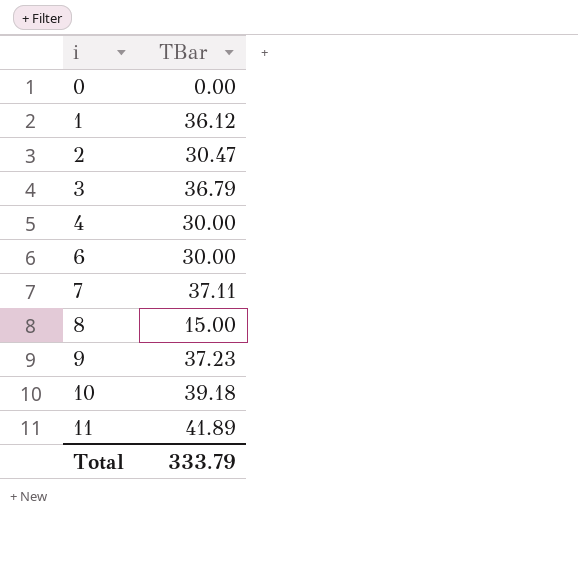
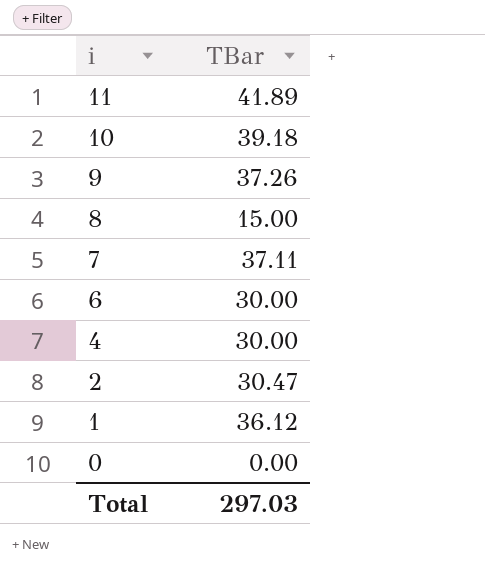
row order: i ascending -> i descending
row 3: 36.79 -> none
9 | TBar: 37.23 -> 37.26
Total | TBar: 333.79 -> 297.03

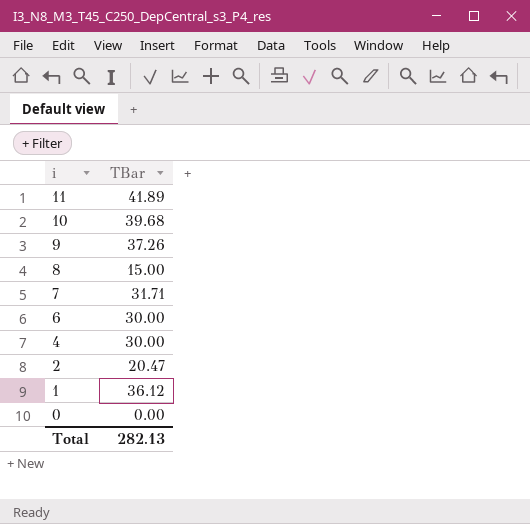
10 | TBar: 39.18 -> 39.68
7 | TBar: 37.11 -> 31.71
2 | TBar: 30.47 -> 20.47
Total | TBar: 297.03 -> 282.13

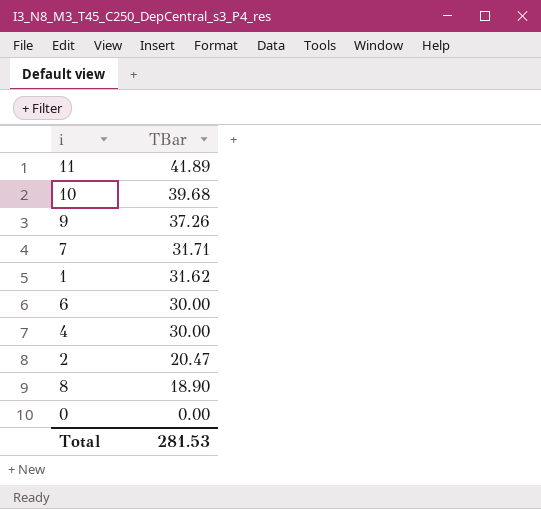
row order: i descending -> TBar descending
1 | TBar: 36.12 -> 31.62
8 | TBar: 15.00 -> 18.90
Total | TBar: 282.13 -> 281.53

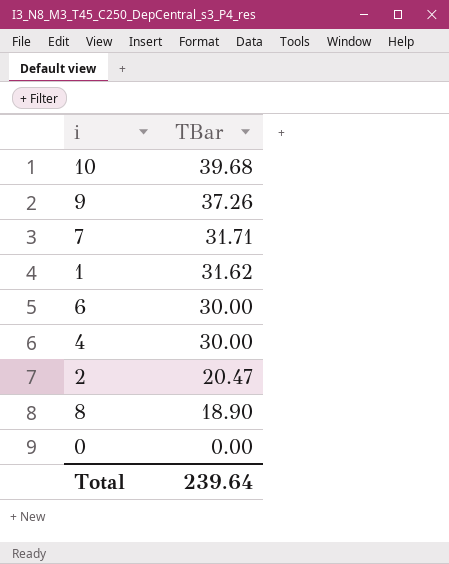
row 11: 41.89 -> none
Total | TBar: 281.53 -> 239.64

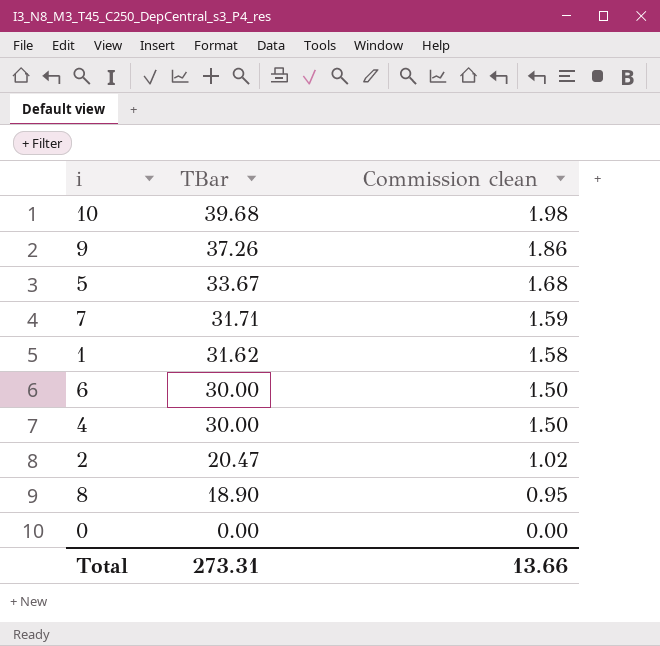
column Commission clean | formula: none -> [TBar] * 0.05
row 5: none -> 33.67 | 1.68
Total | TBar: 239.64 -> 273.31

